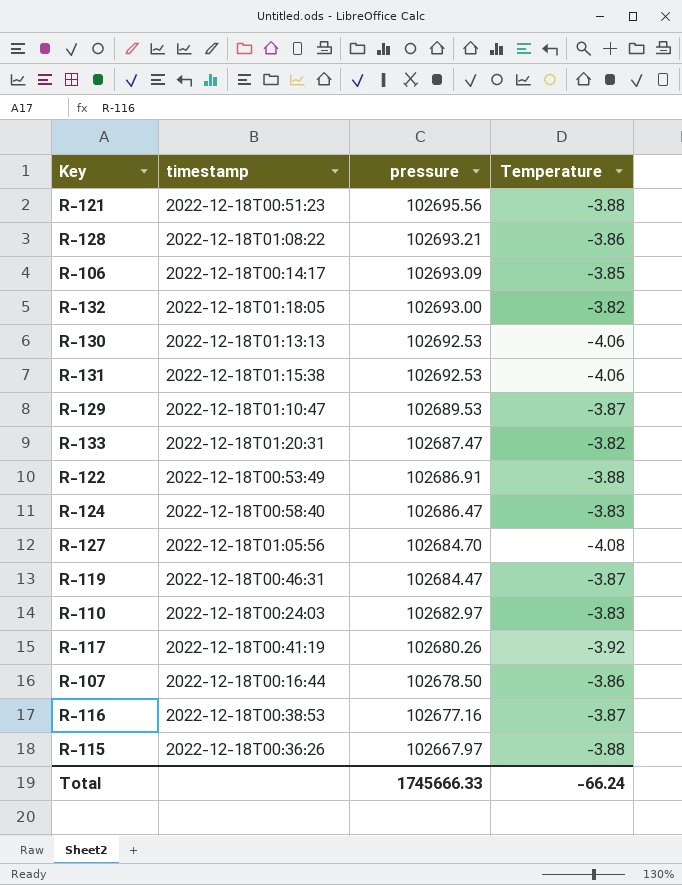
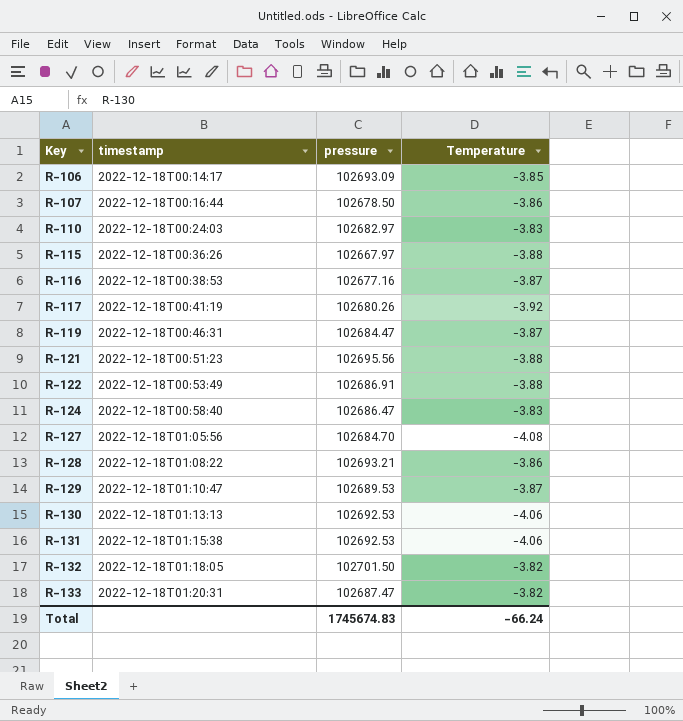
row order: pressure descending -> Key ascending
R-132 | pressure: 102693.00 -> 102701.50
Total | pressure: 1745666.33 -> 1745674.83

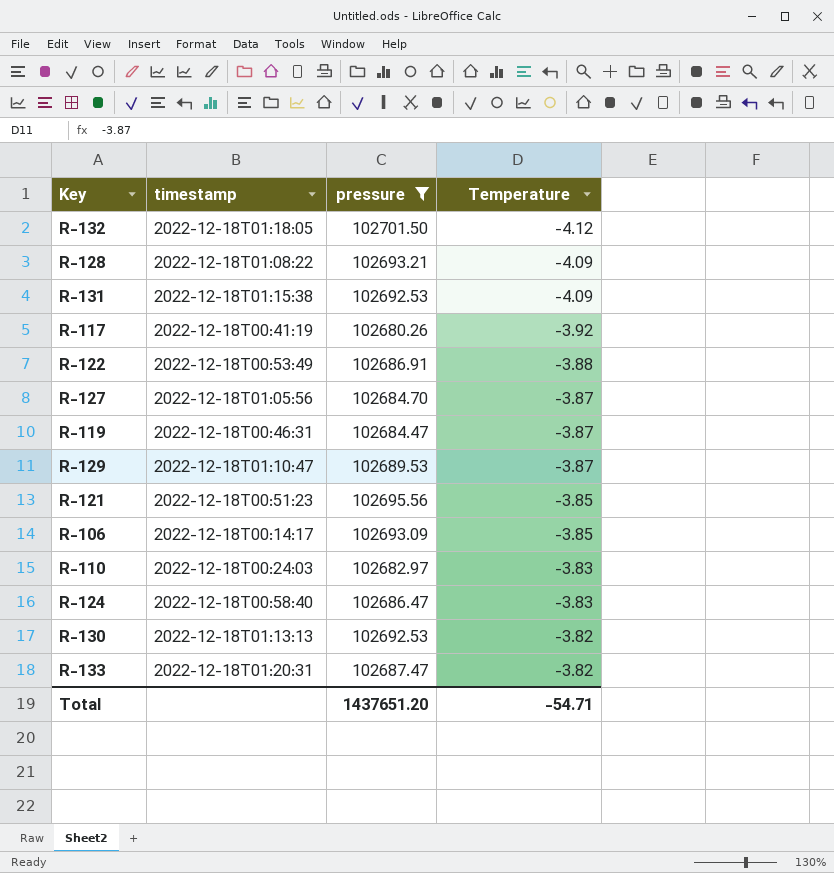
filter: none -> pressure >= 102680.26
row order: Key ascending -> Temperature ascending
R-132 | Temperature: -3.82 -> -4.12
R-128 | Temperature: -3.86 -> -4.09
R-131 | Temperature: -4.06 -> -4.09
R-127 | Temperature: -4.08 -> -3.87
R-121 | Temperature: -3.88 -> -3.85
R-130 | Temperature: -4.06 -> -3.82
Total | pressure: 1745674.83 -> 1437651.20
Total | Temperature: -66.24 -> -54.71

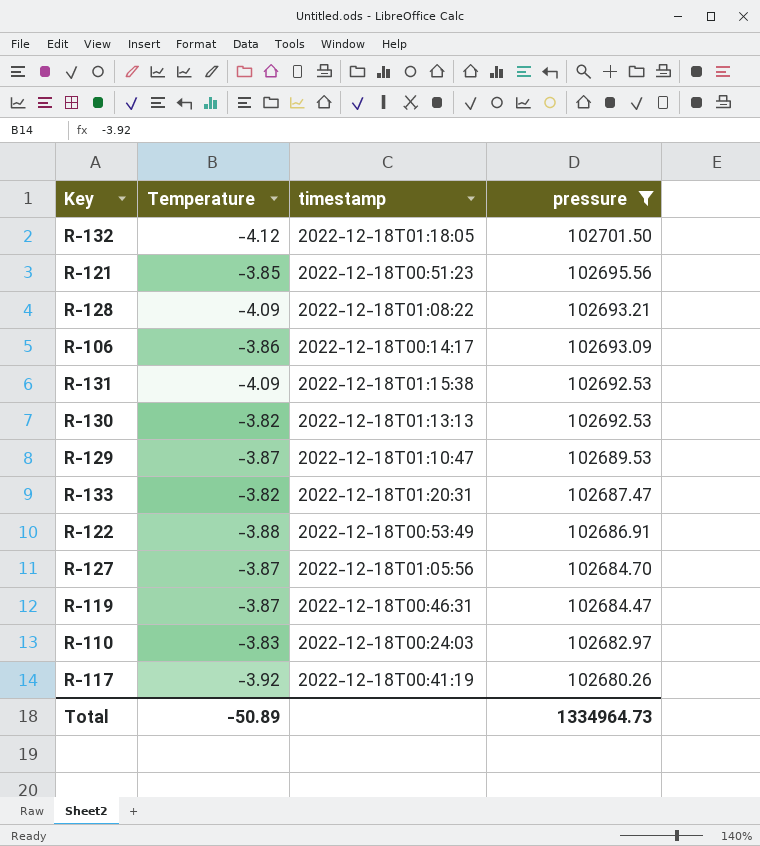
row order: Temperature ascending -> pressure descending
column Temperature | position: 4 -> 2
row R-124: 2022-12-18T00:58:40 | 102686.47 | -3.83 -> none
R-106 | Temperature: -3.85 -> -3.86
Total | Temperature: -54.71 -> -50.89
Total | pressure: 1437651.20 -> 1334964.73

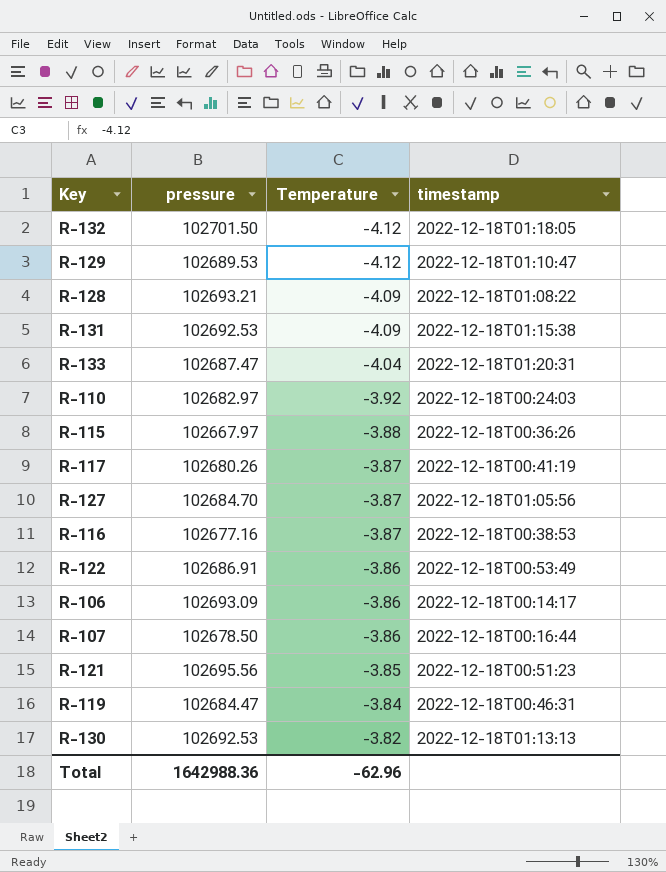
filter: pressure >= 102680.26 -> none
row order: pressure descending -> Temperature ascending
column pressure | position: 4 -> 2
R-129 | Temperature: -3.87 -> -4.12
R-133 | Temperature: -3.82 -> -4.04
R-110 | Temperature: -3.83 -> -3.92
R-117 | Temperature: -3.92 -> -3.87
R-122 | Temperature: -3.88 -> -3.86
R-119 | Temperature: -3.87 -> -3.84
Total | pressure: 1334964.73 -> 1642988.36
Total | Temperature: -50.89 -> -62.96

